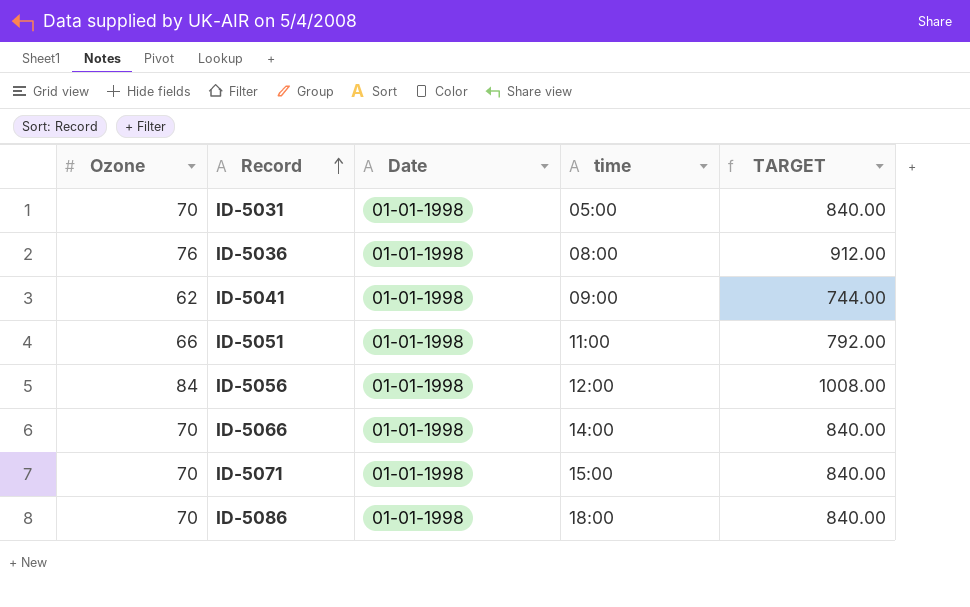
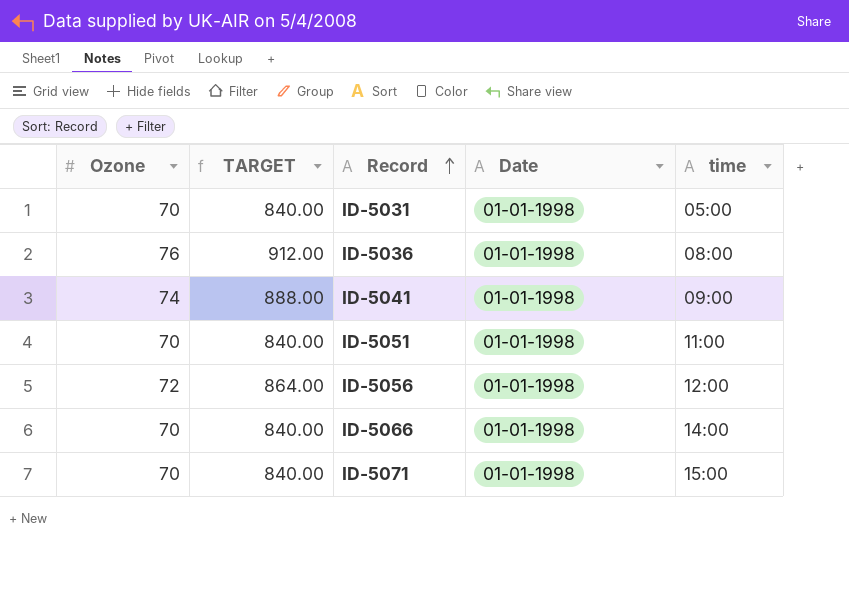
column TARGET | position: 5 -> 2
row ID-5086: 70 | 01-01-1998 | 18:00 | 840.00 -> none
ID-5041 | Ozone: 62 -> 74
ID-5041 | TARGET: 744.00 -> 888.00
ID-5051 | Ozone: 66 -> 70
ID-5051 | TARGET: 792.00 -> 840.00
ID-5056 | Ozone: 84 -> 72
ID-5056 | TARGET: 1008.00 -> 864.00

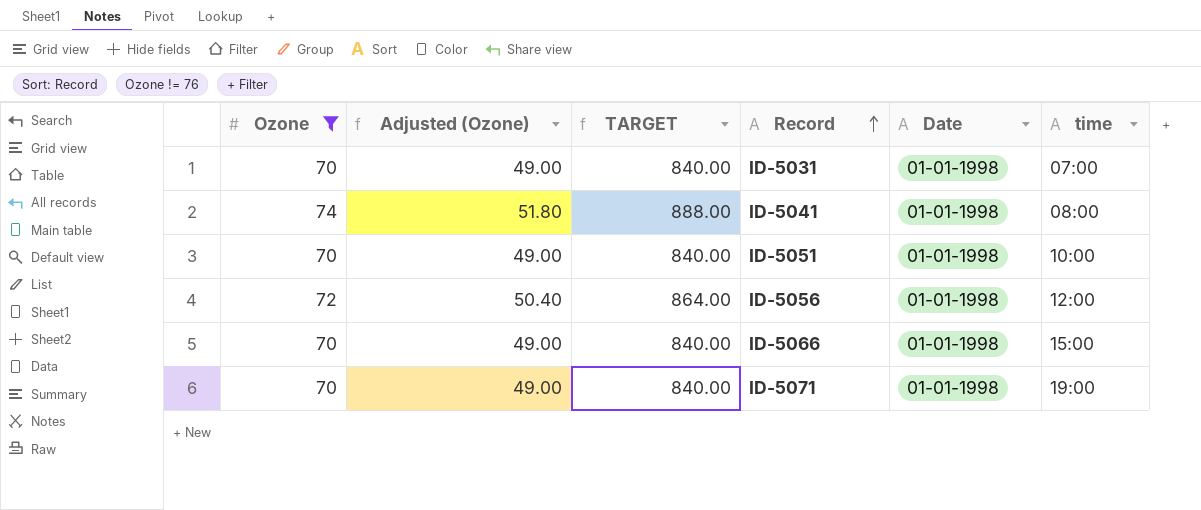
filter: none -> Ozone != 76
column Adjusted (Ozone) | formula: none -> [Ozone] * 0.7
ID-5031 | time: 05:00 -> 07:00
ID-5041 | time: 09:00 -> 08:00
ID-5051 | time: 11:00 -> 10:00
ID-5066 | time: 14:00 -> 15:00
ID-5071 | time: 15:00 -> 19:00

